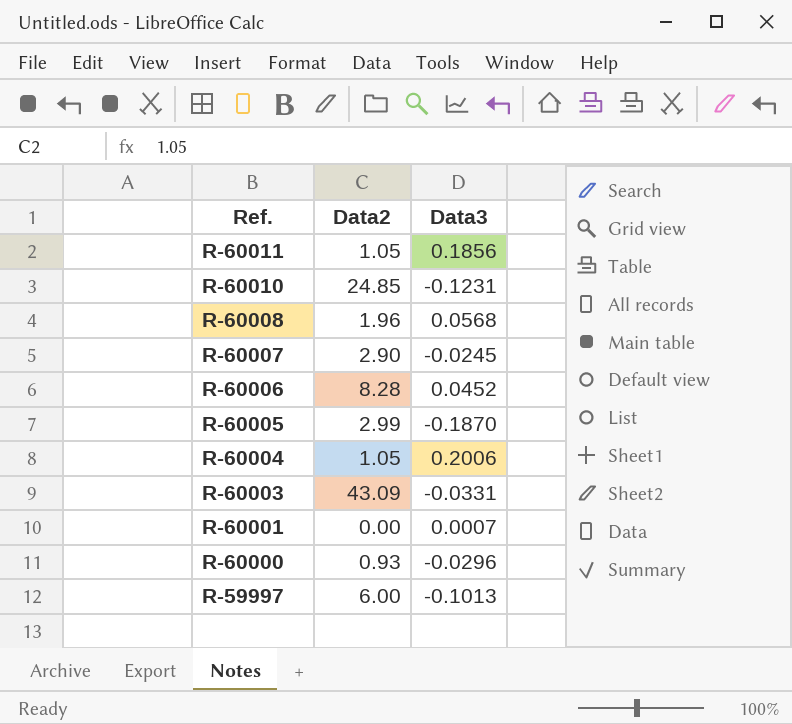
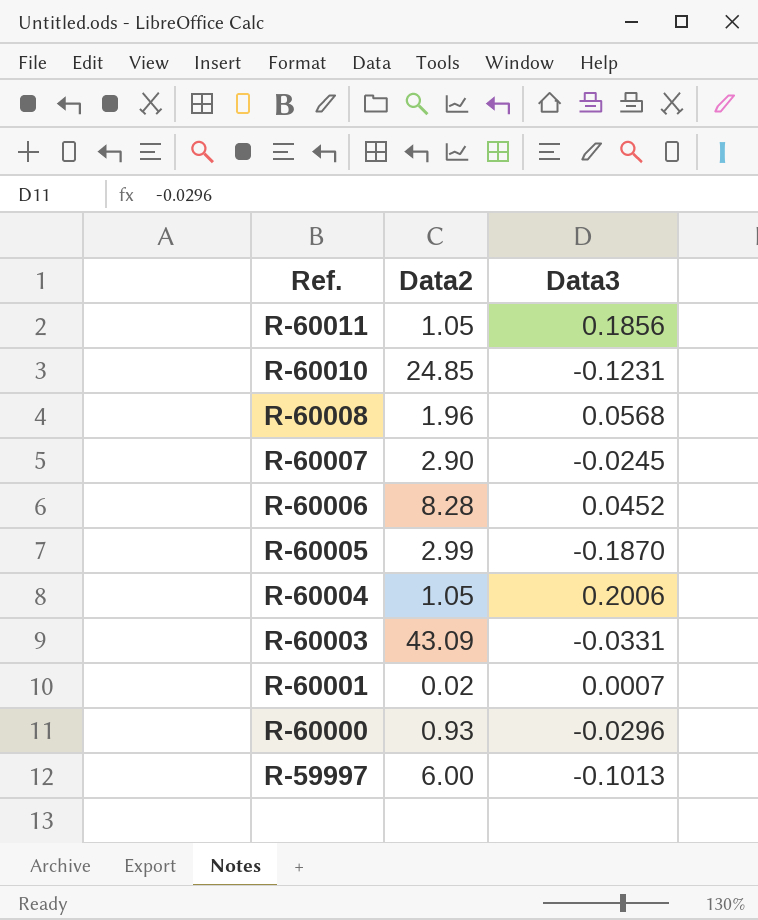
R-60001 | Data2: 0.00 -> 0.02

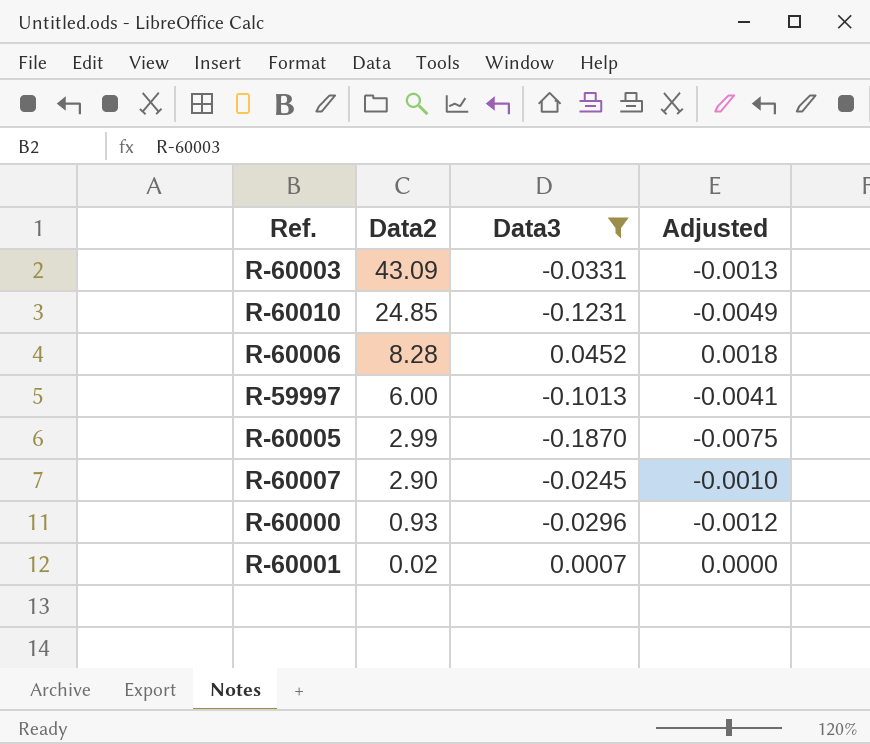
filter: none -> Data3 <= 0.0452
row order: Ref. descending -> Data2 descending
column Adjusted | formula: none -> [Data3] * 0.04

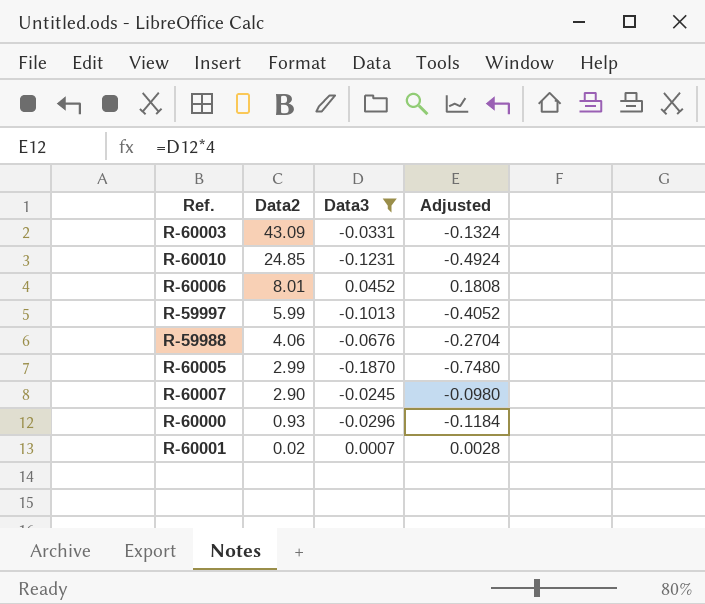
column Adjusted | formula: [Data3] * 0.04 -> [Data3] * 4
R-60006 | Data2: 8.28 -> 8.01
R-59997 | Data2: 6.00 -> 5.99
row R-59988: none -> 4.06 | -0.0676 | -0.2704

